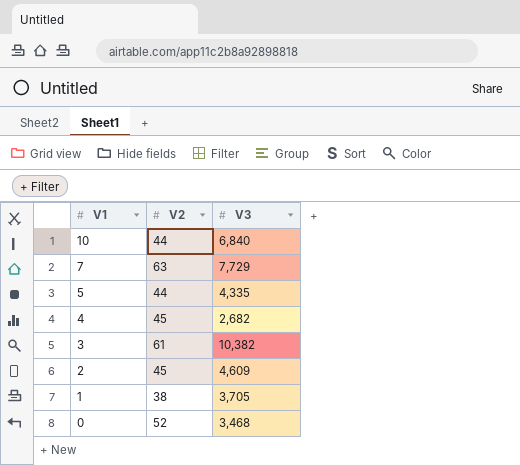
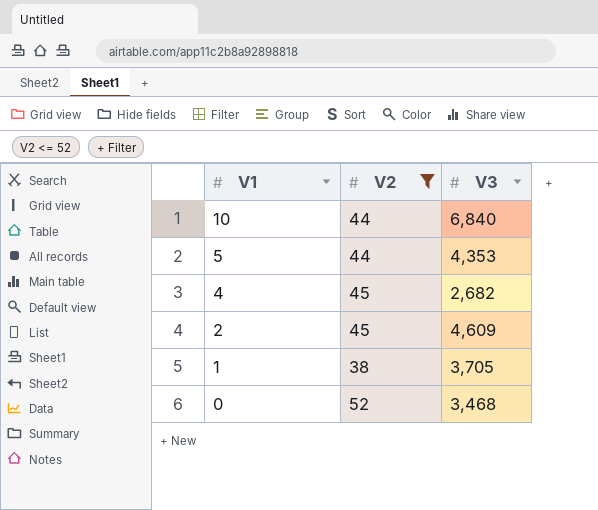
filter: none -> V2 <= 52
5 | V3: 4,335 -> 4,353

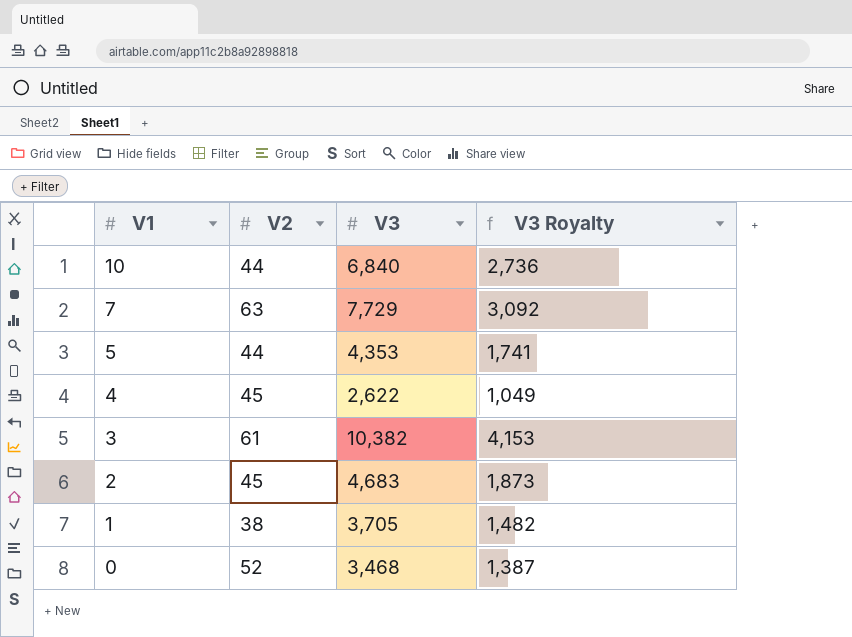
filter: V2 <= 52 -> none
column V3 Royalty | formula: none -> [V3] * 0.4
4 | V3: 2,682 -> 2,622
2 | V3: 4,609 -> 4,683

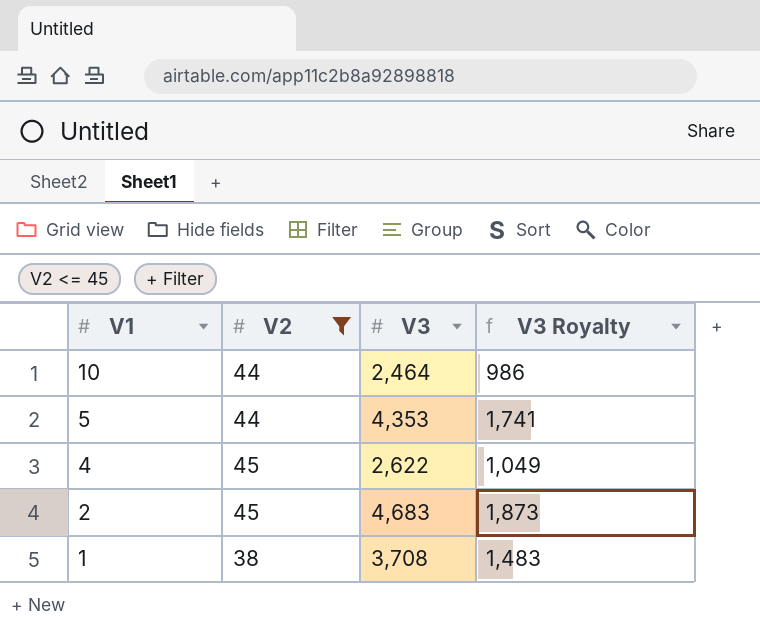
filter: none -> V2 <= 45
10 | V3: 6,840 -> 2,464
10 | V3 Royalty: 2,736 -> 986
1 | V3: 3,705 -> 3,708
1 | V3 Royalty: 1,482 -> 1,483

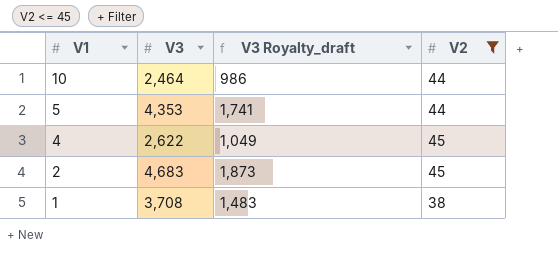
column name: V3 Royalty -> V3 Royalty_draft
column V2 | position: 2 -> 4

